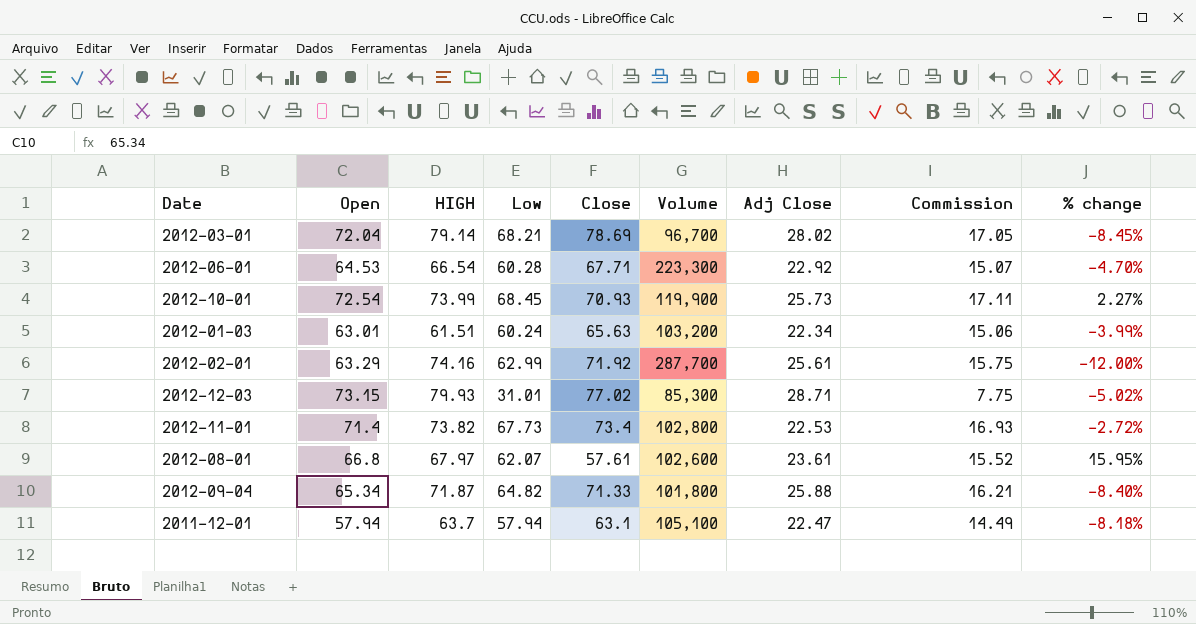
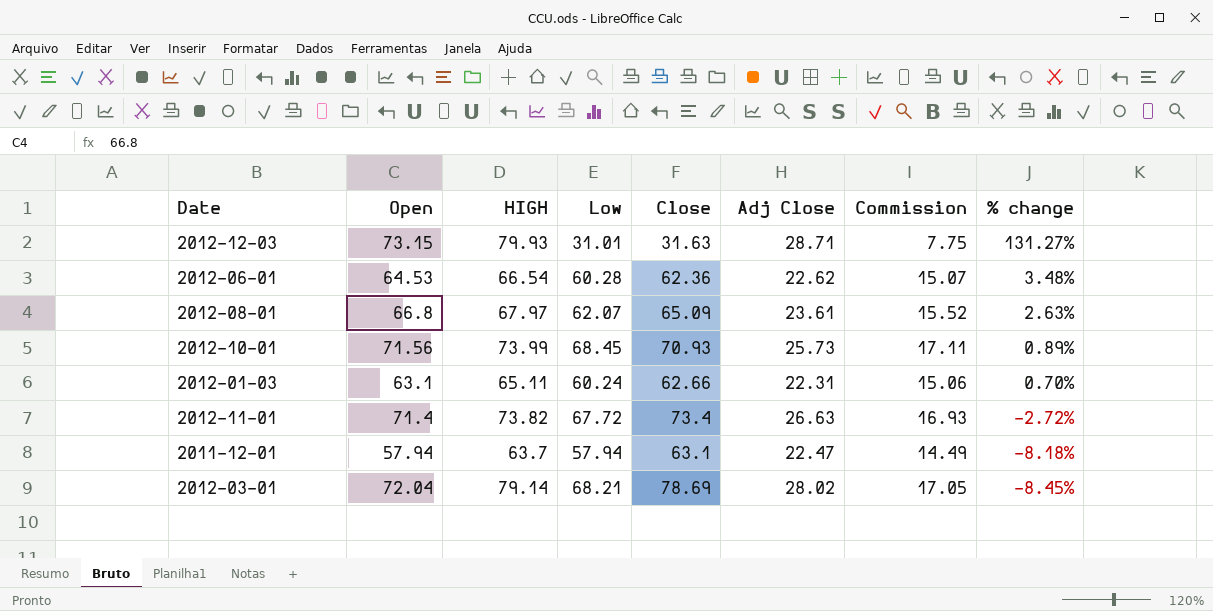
row order: none -> % change descending
column Volume | position: 6 -> none
row 2012-02-01: 63.29 | 74.16 | 62.99 | 71.92 | 287,700 | 25.61 | 15.75 | -12.00% -> none
row 2012-09-04: 65.34 | 71.87 | 64.82 | 71.33 | 101,800 | 25.88 | 16.21 | -8.40% -> none
2012-12-03 | Close: 77.02 -> 31.63
2012-12-03 | % change: -5.02% -> 131.27%
2012-06-01 | Close: 67.71 -> 62.36
2012-06-01 | Adj Close: 22.92 -> 22.62
2012-06-01 | % change: -4.70% -> 3.48%
2012-08-01 | Close: 57.61 -> 65.09
2012-08-01 | % change: 15.95% -> 2.63%
2012-10-01 | Open: 72.54 -> 71.56
2012-10-01 | % change: 2.27% -> 0.89%
2012-01-03 | Open: 63.01 -> 63.1
2012-01-03 | HIGH: 61.51 -> 65.11
2012-01-03 | Close: 65.63 -> 62.66
2012-01-03 | Adj Close: 22.34 -> 22.31
2012-01-03 | % change: -3.99% -> 0.70%
2012-11-01 | Low: 67.73 -> 67.72
2012-11-01 | Adj Close: 22.53 -> 26.63

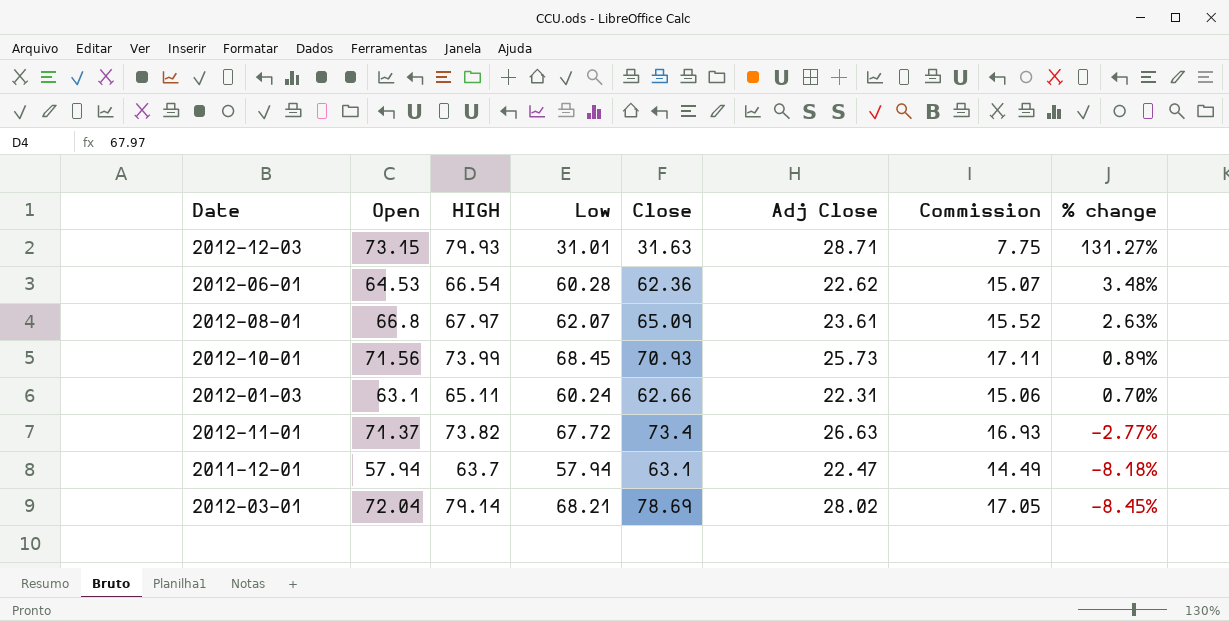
2012-11-01 | Open: 71.4 -> 71.37
2012-11-01 | % change: -2.72% -> -2.77%

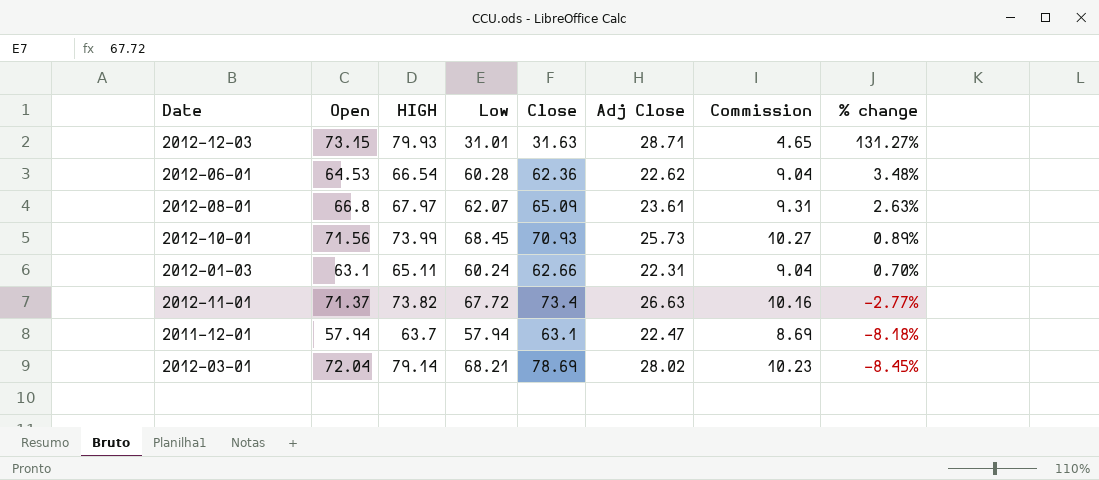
column Commission | formula: [Low] * 0.25 -> [Low] * 0.15

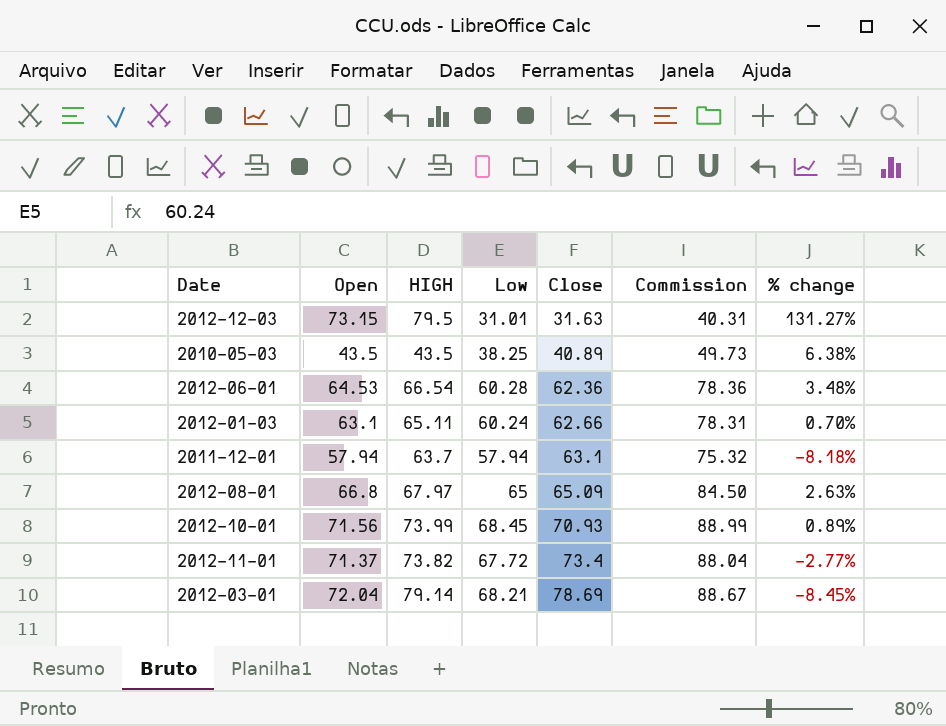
row order: % change descending -> Close ascending
column Adj Close | position: 6 -> none
column Commission | formula: [Low] * 0.15 -> [Low] * 1.3
2012-12-03 | HIGH: 79.93 -> 79.5
row 2010-05-03: none -> 43.5 | 43.5 | 38.25 | 40.89 | 49.73 | 6.38%
2012-08-01 | Low: 62.07 -> 65

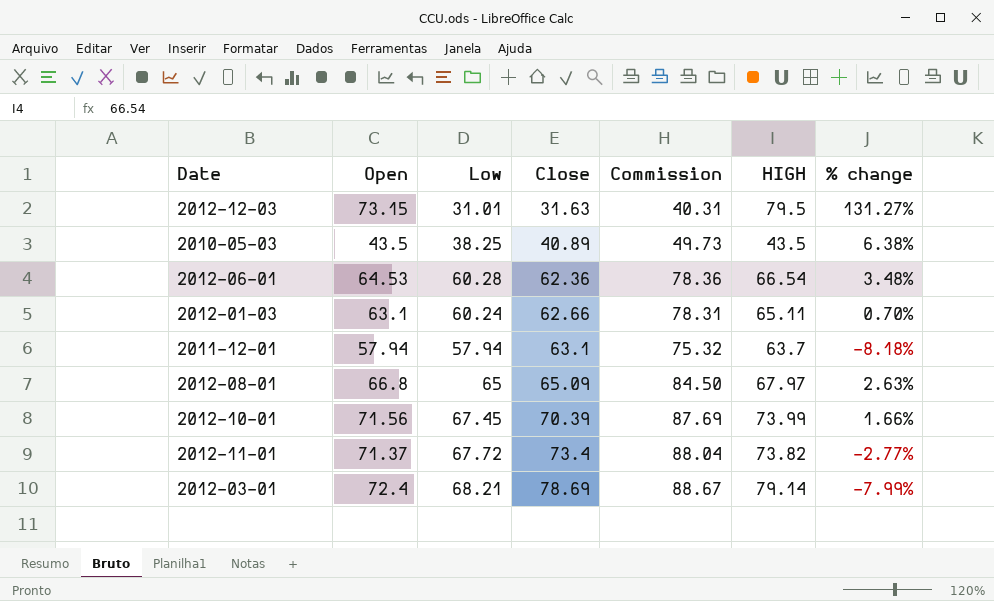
column HIGH | position: 3 -> 6
2012-10-01 | Low: 68.45 -> 67.45
2012-10-01 | Close: 70.93 -> 70.39
2012-10-01 | Commission: 88.99 -> 87.69
2012-10-01 | % change: 0.89% -> 1.66%
2012-03-01 | Open: 72.04 -> 72.4
2012-03-01 | % change: -8.45% -> -7.99%

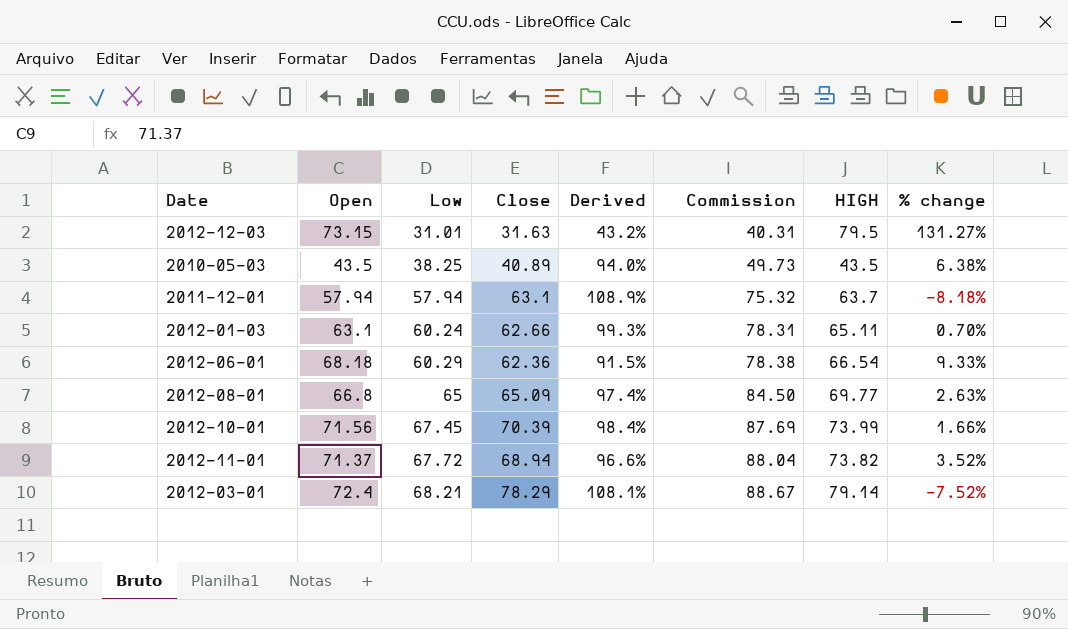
row order: Close ascending -> Low ascending
column Derived | formula: none -> [Close] / [Open]
2012-06-01 | Open: 64.53 -> 68.18
2012-06-01 | Low: 60.28 -> 60.29
2012-06-01 | Commission: 78.36 -> 78.38
2012-06-01 | % change: 3.48% -> 9.33%
2012-08-01 | HIGH: 67.97 -> 69.77
2012-11-01 | Close: 73.4 -> 68.94
2012-11-01 | % change: -2.77% -> 3.52%
2012-03-01 | Close: 78.69 -> 78.29
2012-03-01 | % change: -7.99% -> -7.52%

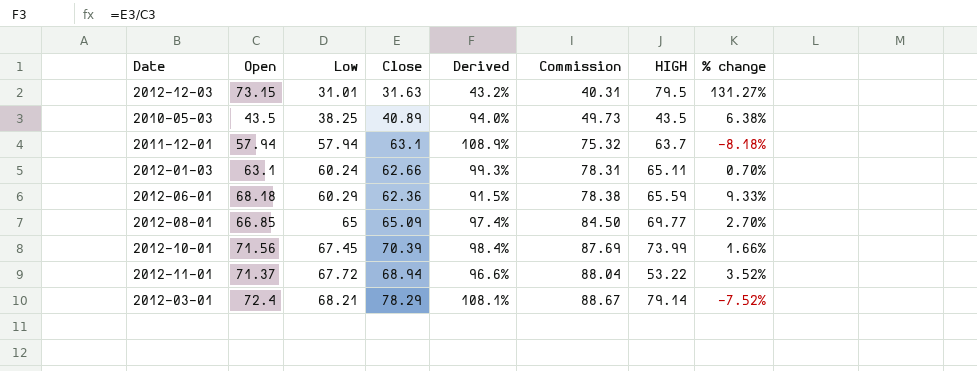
2012-06-01 | HIGH: 66.54 -> 65.59
2012-08-01 | Open: 66.8 -> 66.85
2012-08-01 | % change: 2.63% -> 2.70%
2012-11-01 | HIGH: 73.82 -> 53.22

